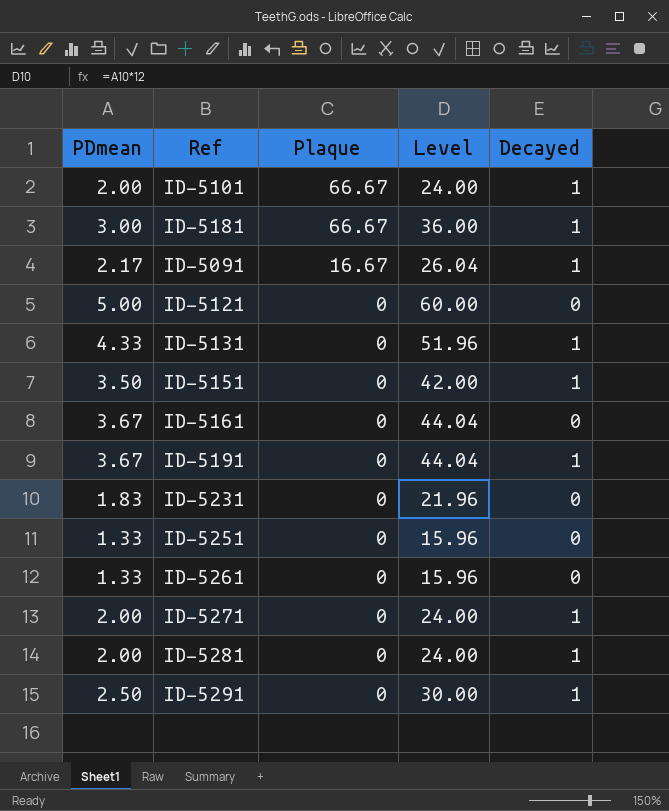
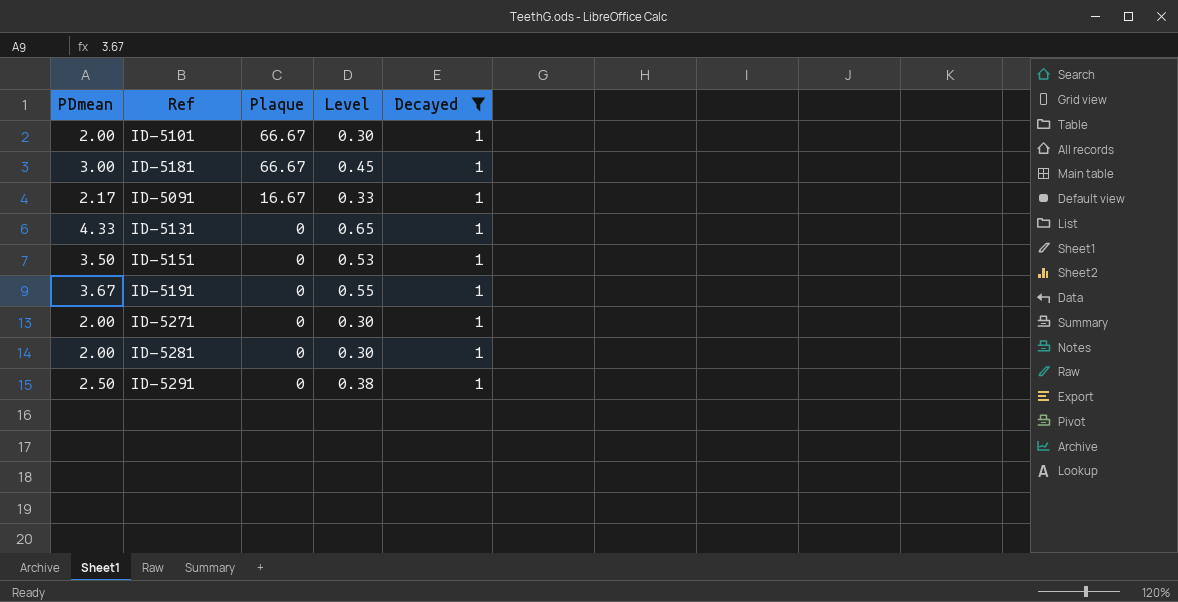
filter: none -> Decayed = 1
column Level | formula: [PDmean] * 12 -> [PDmean] * 0.15

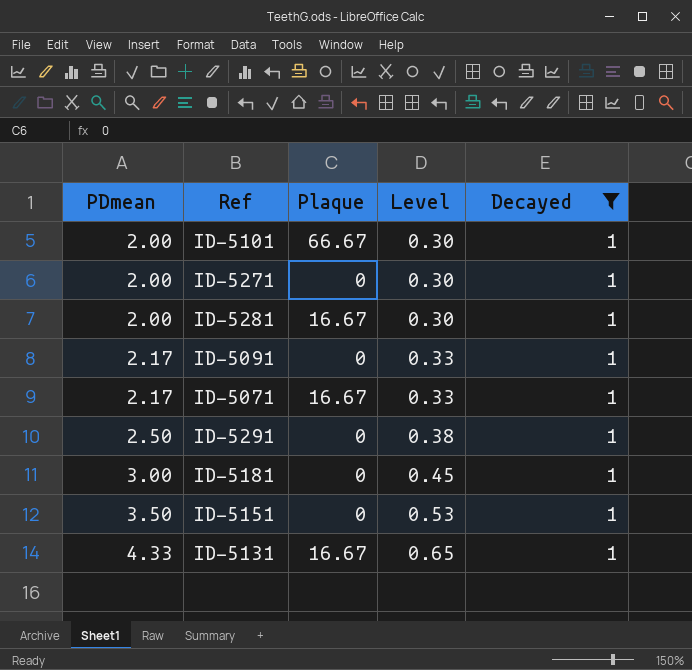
row order: Plaque descending -> PDmean ascending
row ID-5191: 3.67 | 0 | 0.55 | 1 -> none
ID-5281 | Plaque: 0 -> 16.67
ID-5091 | Plaque: 16.67 -> 0
row ID-5071: none -> 2.17 | 16.67 | 0.33 | 1
ID-5181 | Plaque: 66.67 -> 0
ID-5131 | Plaque: 0 -> 16.67

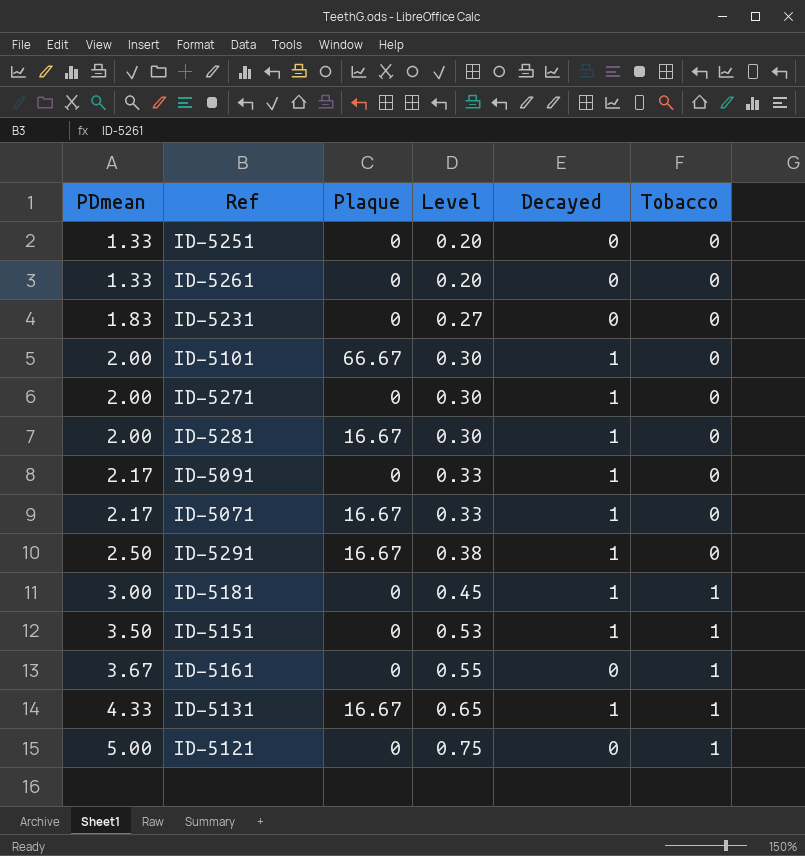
filter: Decayed = 1 -> none
column Tobacco | position: none -> 6
ID-5291 | Plaque: 0 -> 16.67

